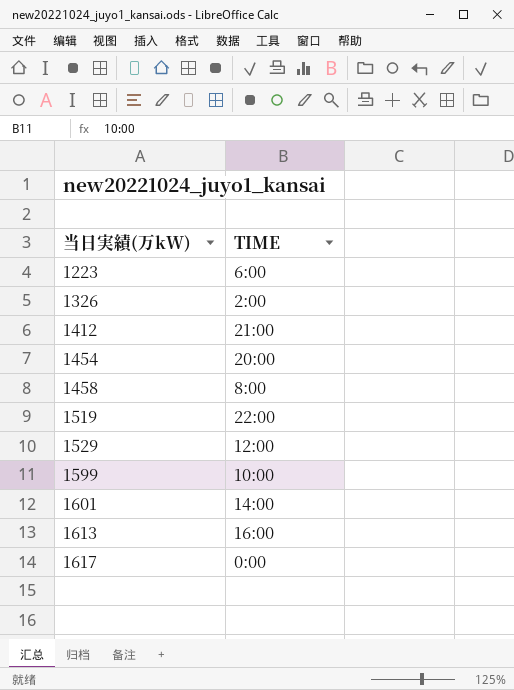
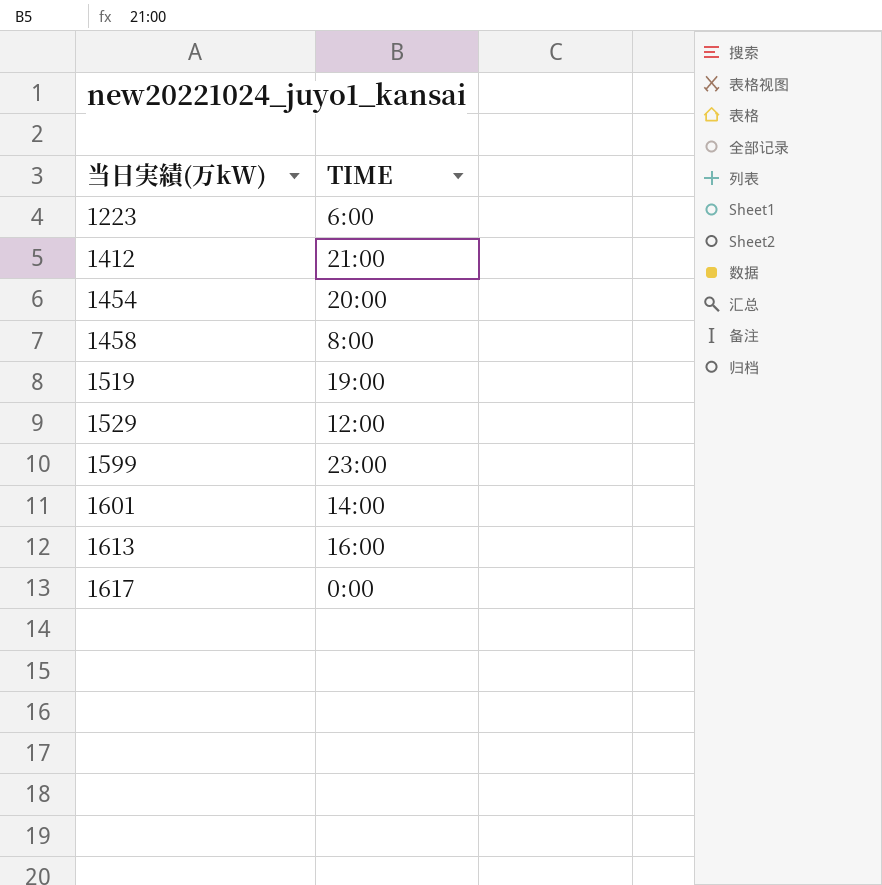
row 1326: 2:00 -> none
1519 | TIME: 22:00 -> 19:00
1599 | TIME: 10:00 -> 23:00

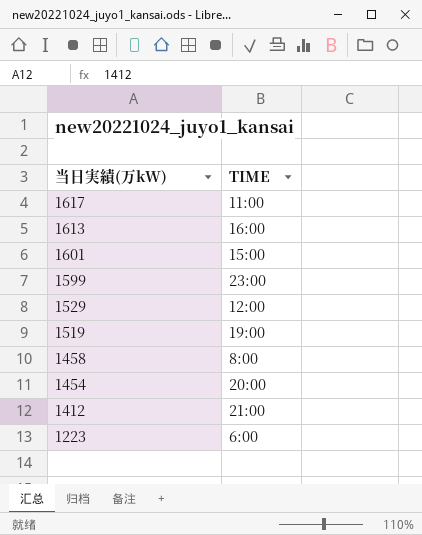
row order: 当日実績(万kW) ascending -> 当日実績(万kW) descending
1617 | TIME: 0:00 -> 11:00
1601 | TIME: 14:00 -> 15:00

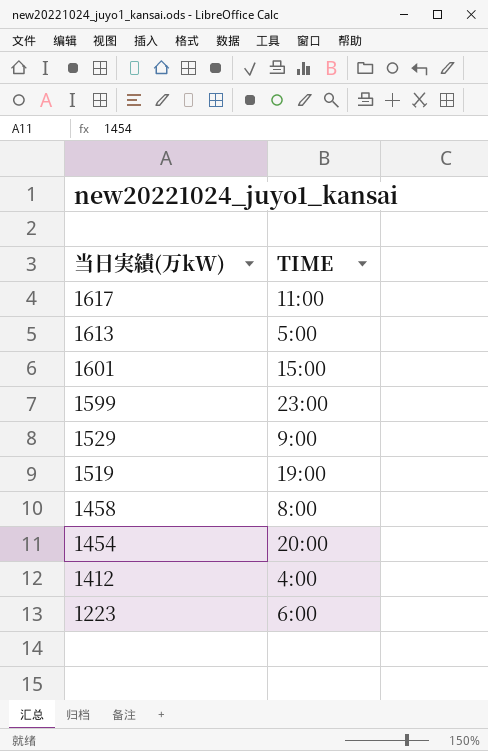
1613 | TIME: 16:00 -> 5:00
1529 | TIME: 12:00 -> 9:00
1412 | TIME: 21:00 -> 4:00

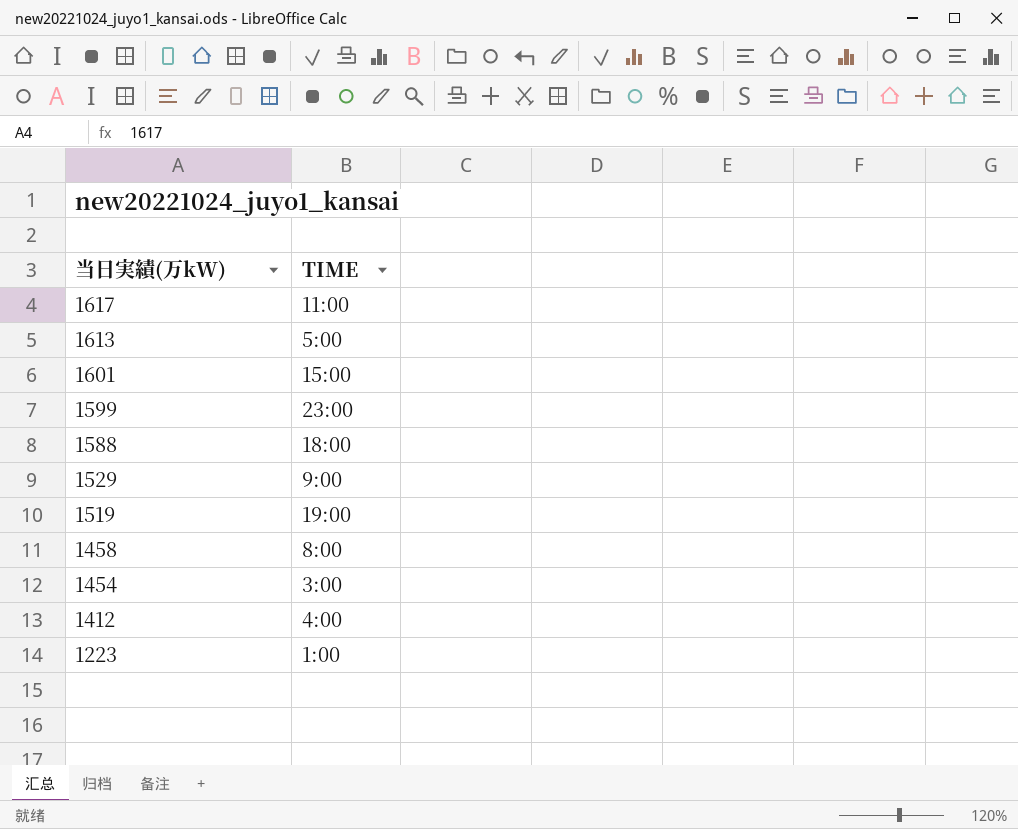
row 1588: none -> 18:00
1454 | TIME: 20:00 -> 3:00
1223 | TIME: 6:00 -> 1:00

